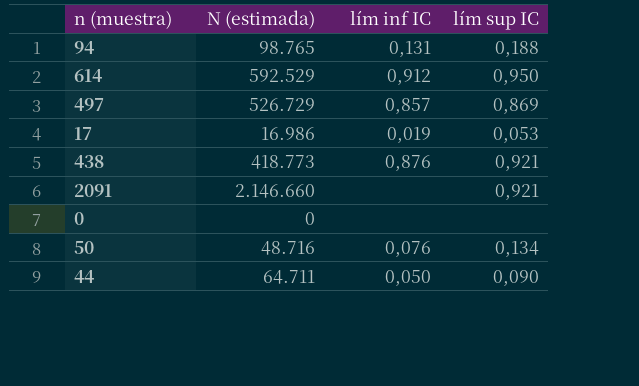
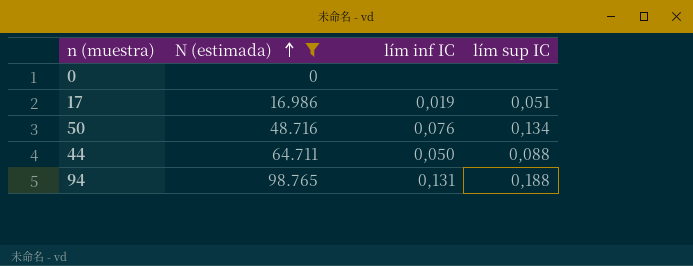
filter: none -> N (estimada) <= 98.765
row order: none -> N (estimada) ascending
17 | lím sup IC: 0,053 -> 0,051
44 | lím sup IC: 0,090 -> 0,088

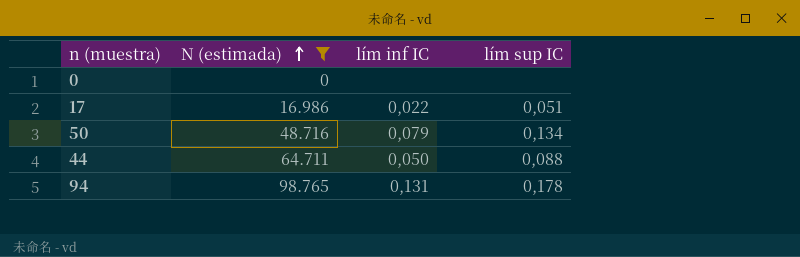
17 | lím inf IC: 0,019 -> 0,022
50 | lím inf IC: 0,076 -> 0,079
94 | lím sup IC: 0,188 -> 0,178

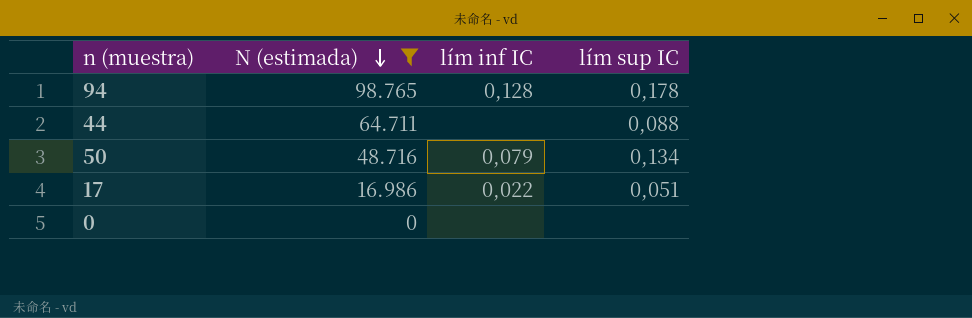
row order: N (estimada) ascending -> N (estimada) descending
94 | lím inf IC: 0,131 -> 0,128
44 | lím inf IC: 0,050 -> none

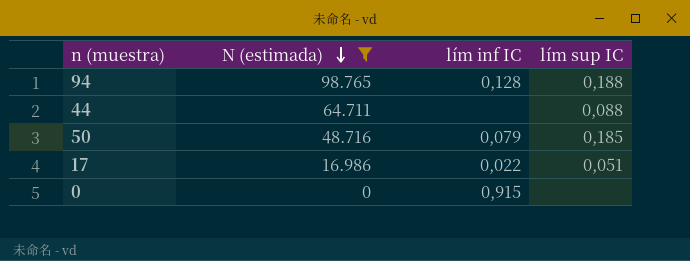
94 | lím sup IC: 0,178 -> 0,188
50 | lím sup IC: 0,134 -> 0,185
0 | lím inf IC: none -> 0,915

